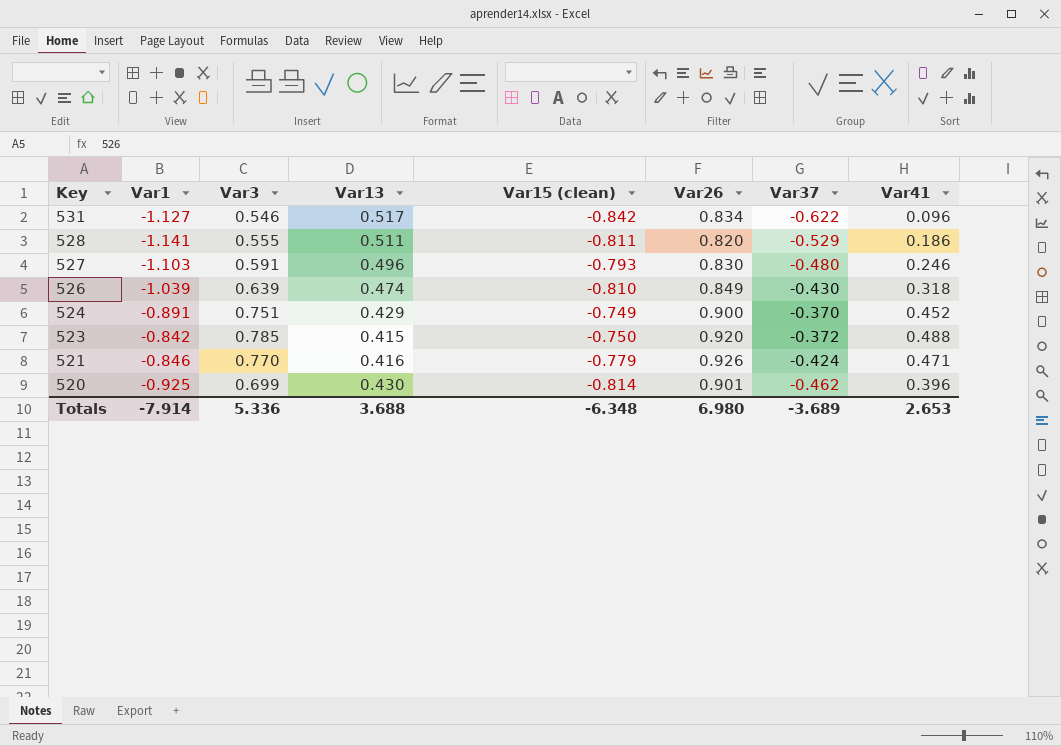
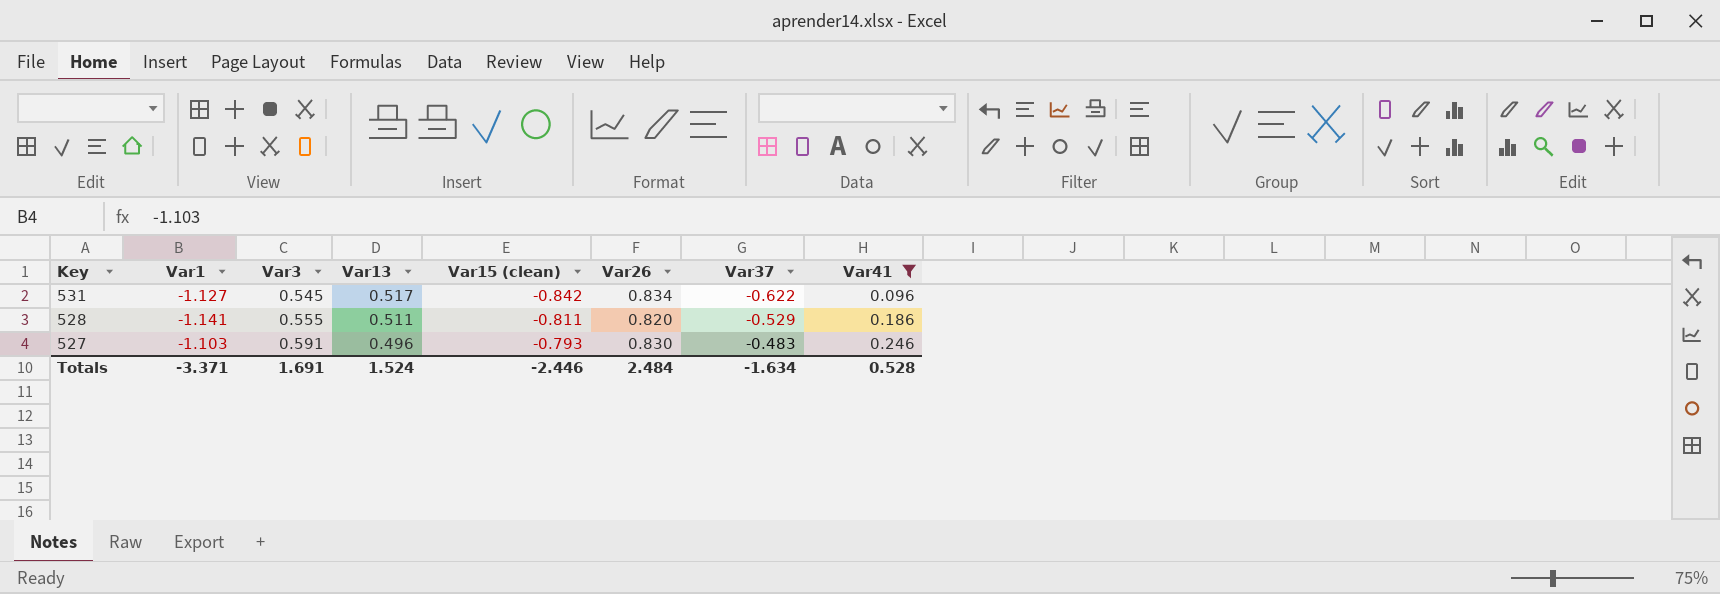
filter: none -> Var41 <= 0.246
531 | Var3: 0.546 -> 0.545
527 | Var37: -0.480 -> -0.483
Totals | Var1: -7.914 -> -3.371
Totals | Var3: 5.336 -> 1.691
Totals | Var13: 3.688 -> 1.524
Totals | Var15 (clean): -6.348 -> -2.446
Totals | Var26: 6.980 -> 2.484
Totals | Var37: -3.689 -> -1.634
Totals | Var41: 2.653 -> 0.528

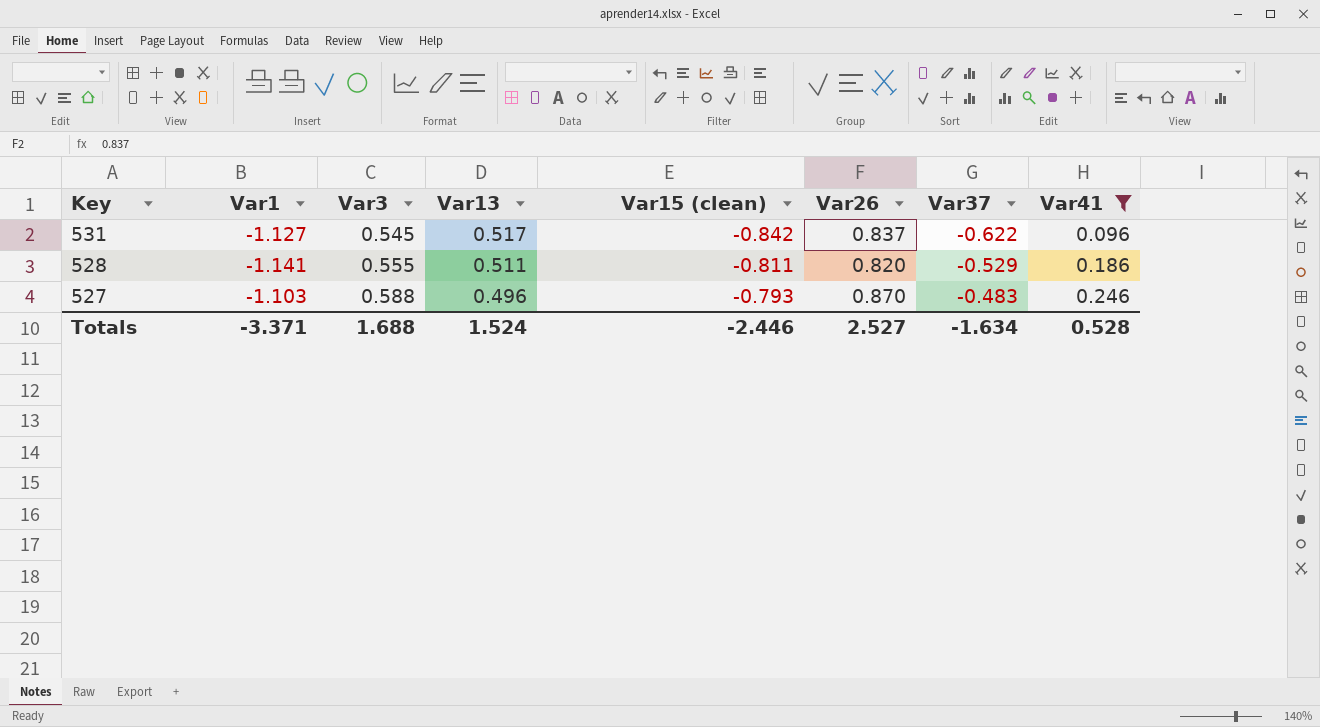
531 | Var26: 0.834 -> 0.837
527 | Var3: 0.591 -> 0.588
527 | Var26: 0.830 -> 0.870
Totals | Var3: 1.691 -> 1.688
Totals | Var26: 2.484 -> 2.527

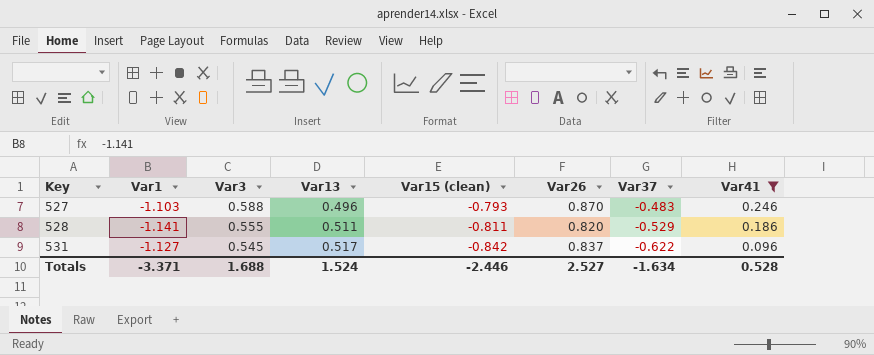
row order: Key descending -> Key ascending

